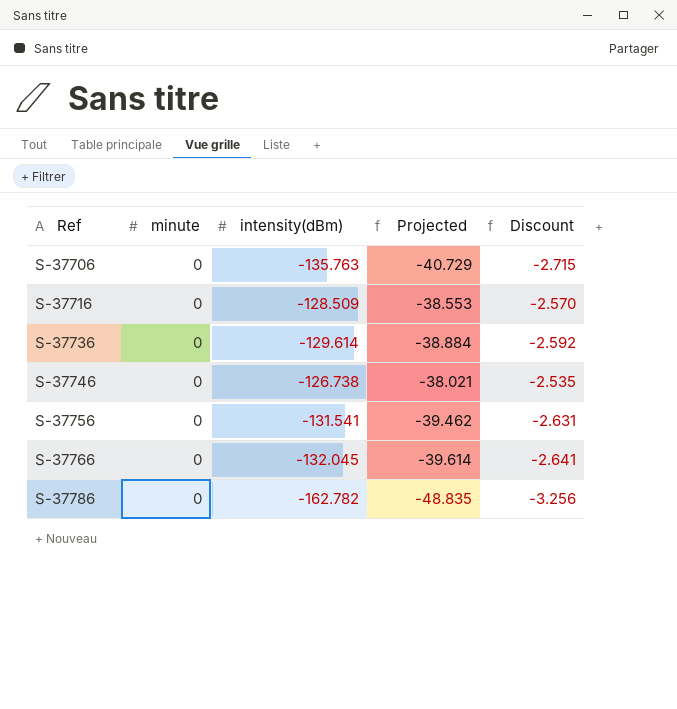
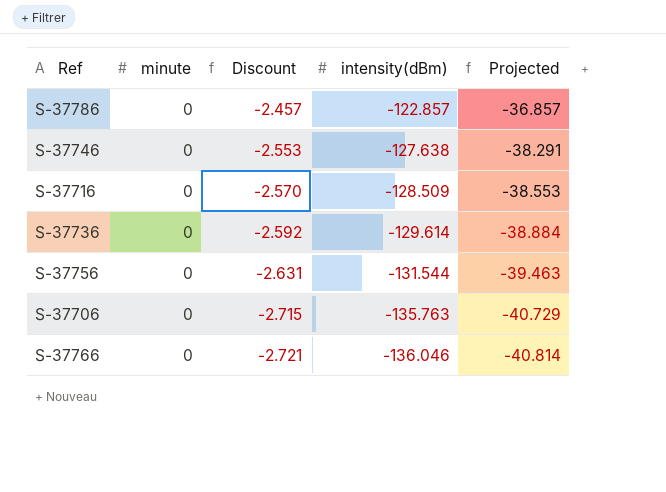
row order: Ref ascending -> Discount descending
column Discount | position: 5 -> 3
S-37786 | Discount: -3.256 -> -2.457
S-37786 | intensity(dBm): -162.782 -> -122.857
S-37786 | Projected: -48.835 -> -36.857
S-37746 | Discount: -2.535 -> -2.553
S-37746 | intensity(dBm): -126.738 -> -127.638
S-37746 | Projected: -38.021 -> -38.291
S-37756 | intensity(dBm): -131.541 -> -131.544
S-37756 | Projected: -39.462 -> -39.463
S-37766 | Discount: -2.641 -> -2.721
S-37766 | intensity(dBm): -132.045 -> -136.046
S-37766 | Projected: -39.614 -> -40.814

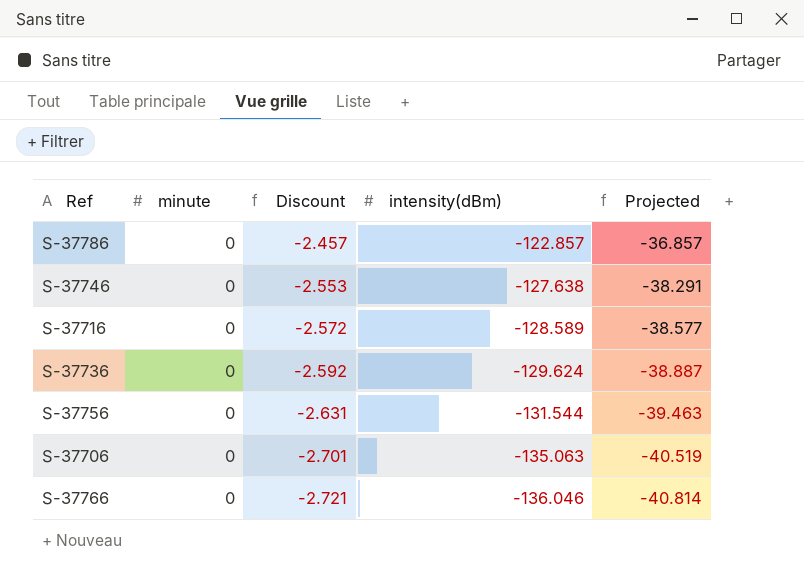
S-37716 | Discount: -2.570 -> -2.572
S-37716 | intensity(dBm): -128.509 -> -128.589
S-37716 | Projected: -38.553 -> -38.577
S-37736 | intensity(dBm): -129.614 -> -129.624
S-37736 | Projected: -38.884 -> -38.887
S-37706 | Discount: -2.715 -> -2.701
S-37706 | intensity(dBm): -135.763 -> -135.063
S-37706 | Projected: -40.729 -> -40.519

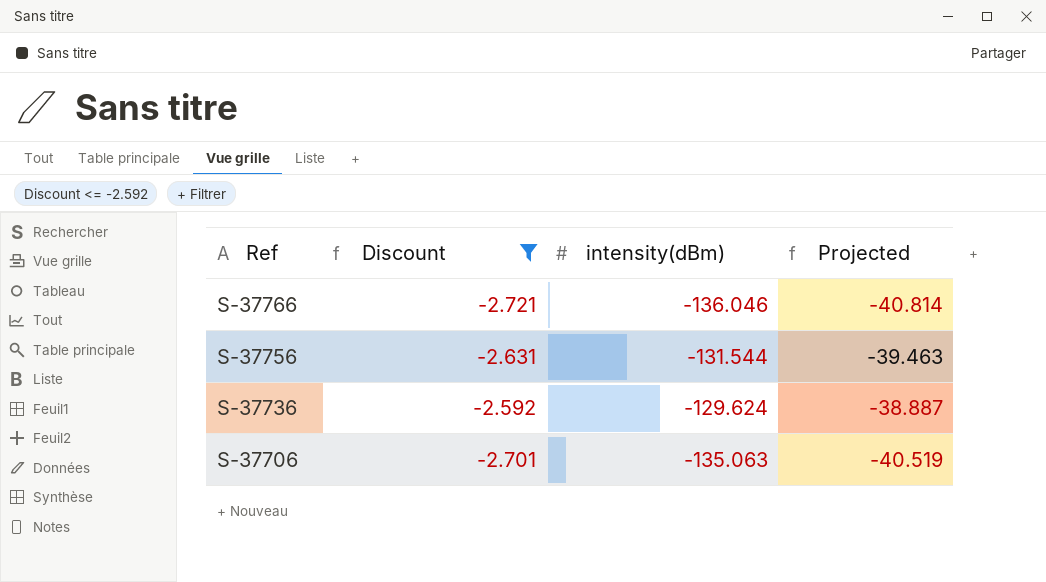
filter: none -> Discount <= -2.592
row order: Discount descending -> Ref descending
column minute | position: 2 -> none

